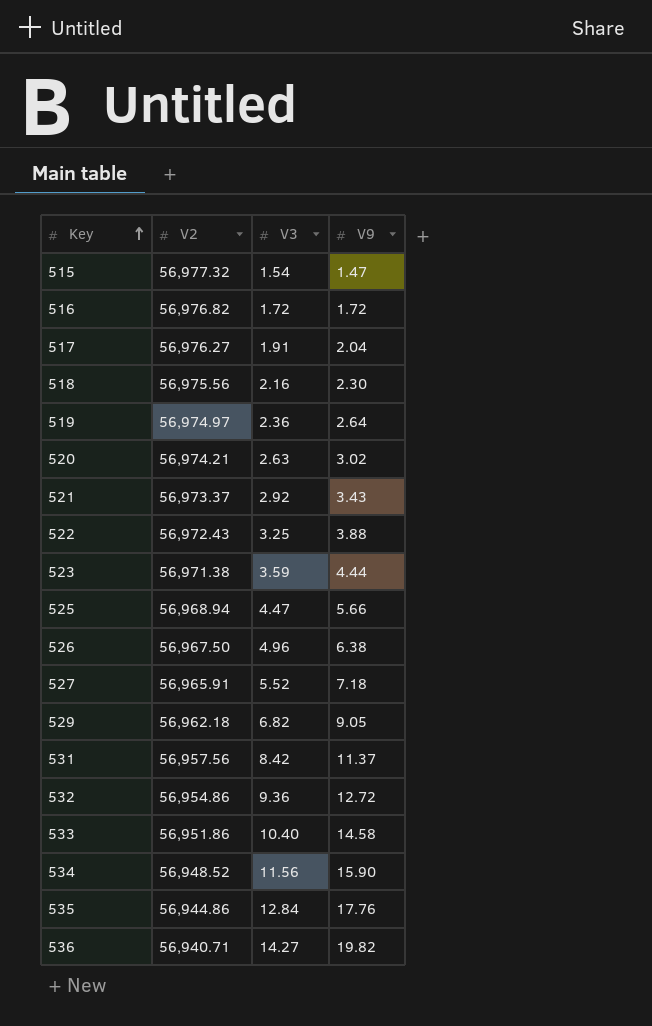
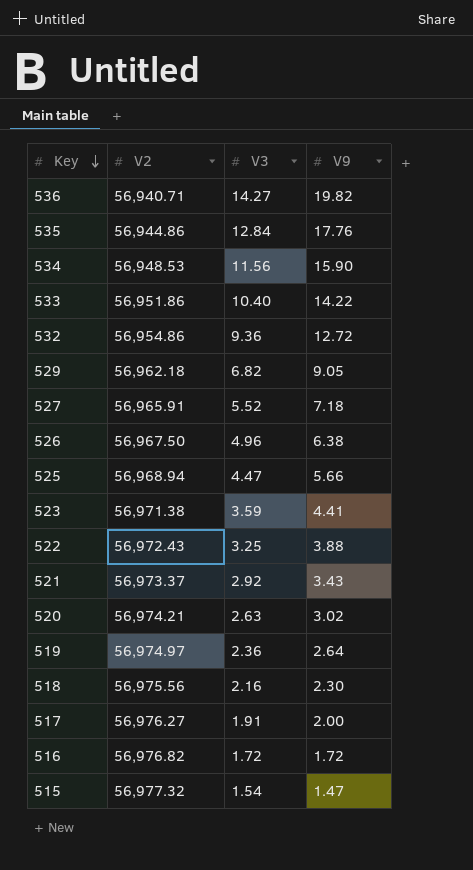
row order: Key ascending -> Key descending
row 531: 56,957.56 | 8.42 | 11.37 -> none
534 | V2: 56,948.52 -> 56,948.53
533 | V9: 14.58 -> 14.22
523 | V9: 4.44 -> 4.41
517 | V9: 2.04 -> 2.00

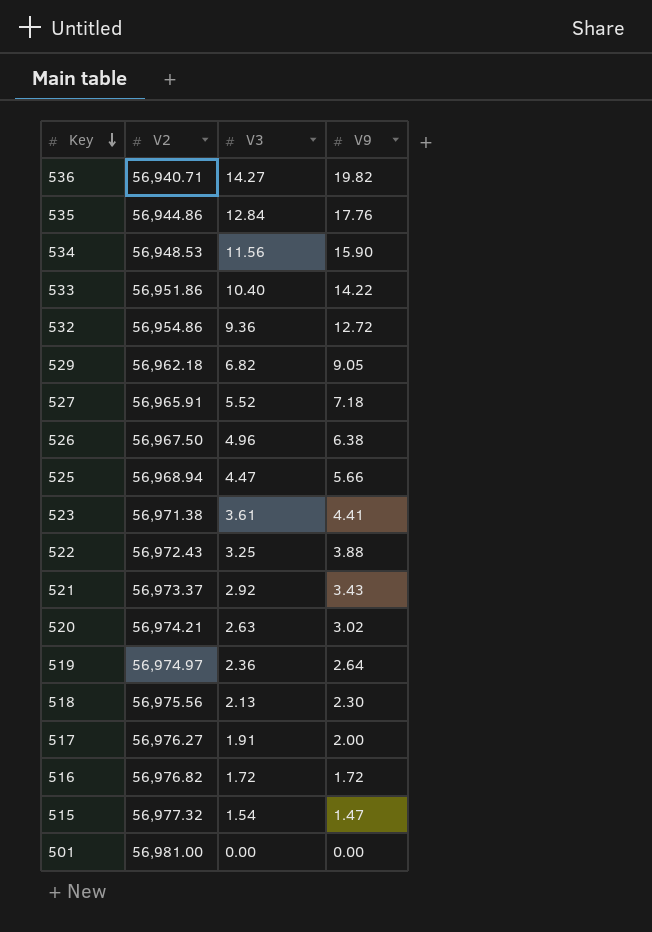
523 | V3: 3.59 -> 3.61
518 | V3: 2.16 -> 2.13
row 501: none -> 56,981.00 | 0.00 | 0.00

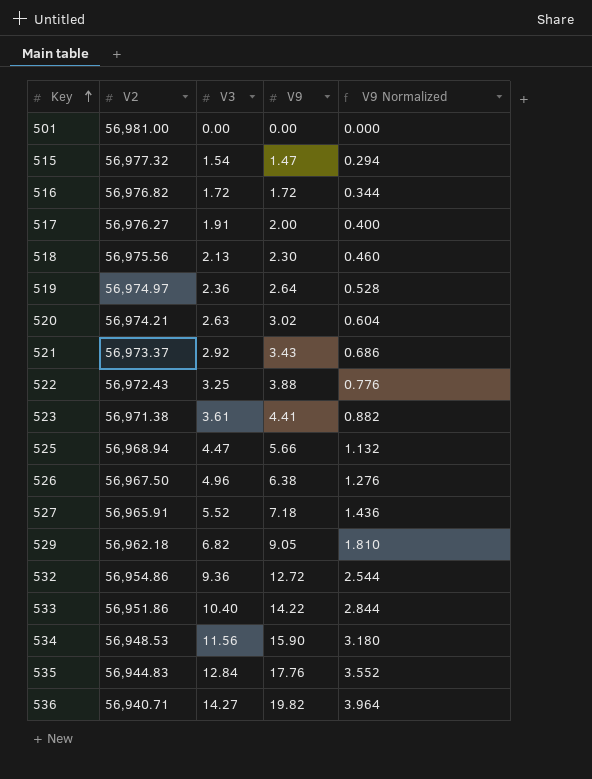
row order: Key descending -> Key ascending
column V9 Normalized | formula: none -> [V9] * 0.2
535 | V2: 56,944.86 -> 56,944.83

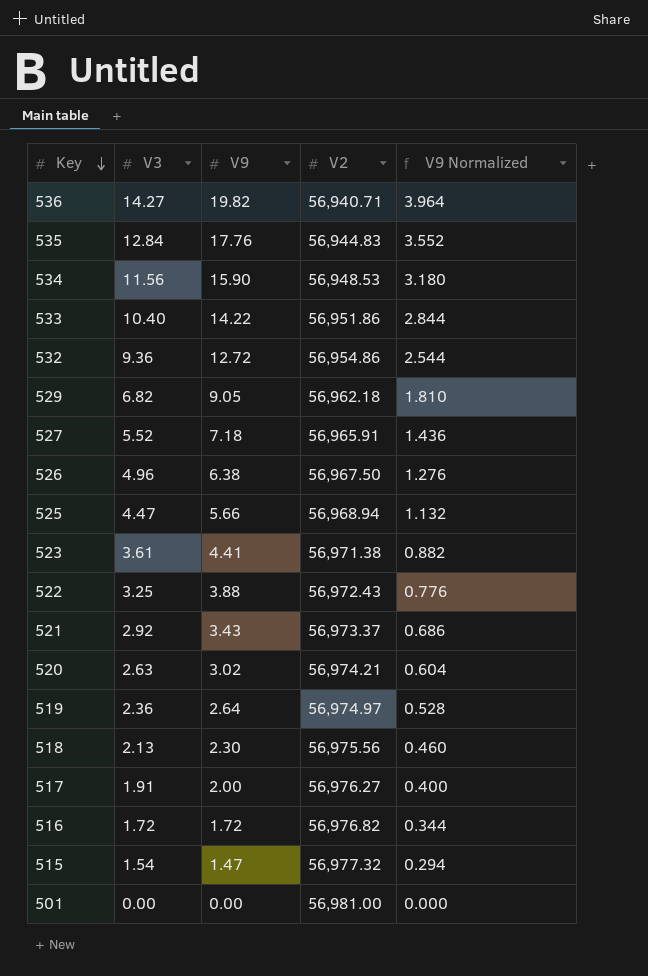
row order: Key ascending -> Key descending
column V2 | position: 2 -> 4

